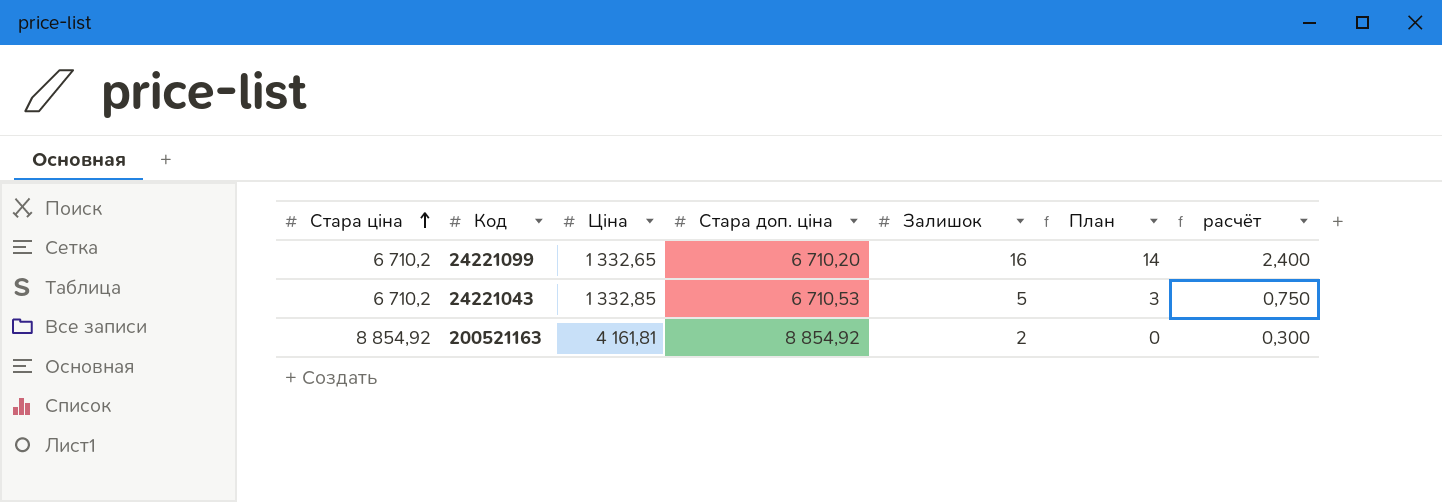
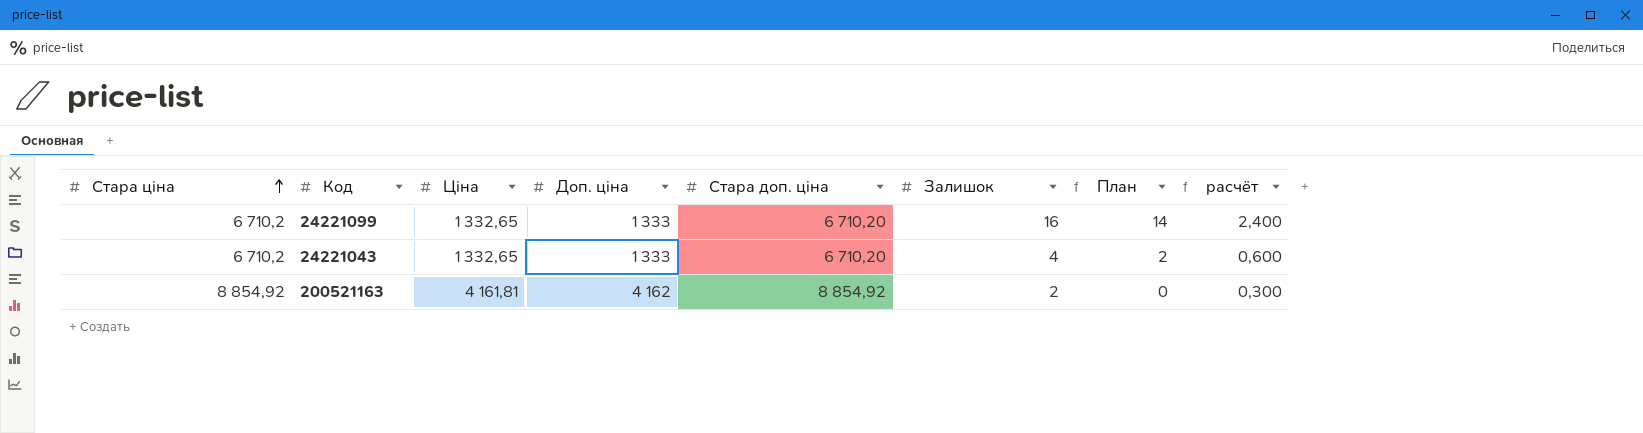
column Доп. ціна | position: none -> 4
24221043 | Ціна: 1 332,85 -> 1 332,65
24221043 | Стара доп. ціна: 6 710,53 -> 6 710,20
24221043 | Залишок: 5 -> 4
24221043 | План: 3 -> 2
24221043 | расчёт: 0,750 -> 0,600

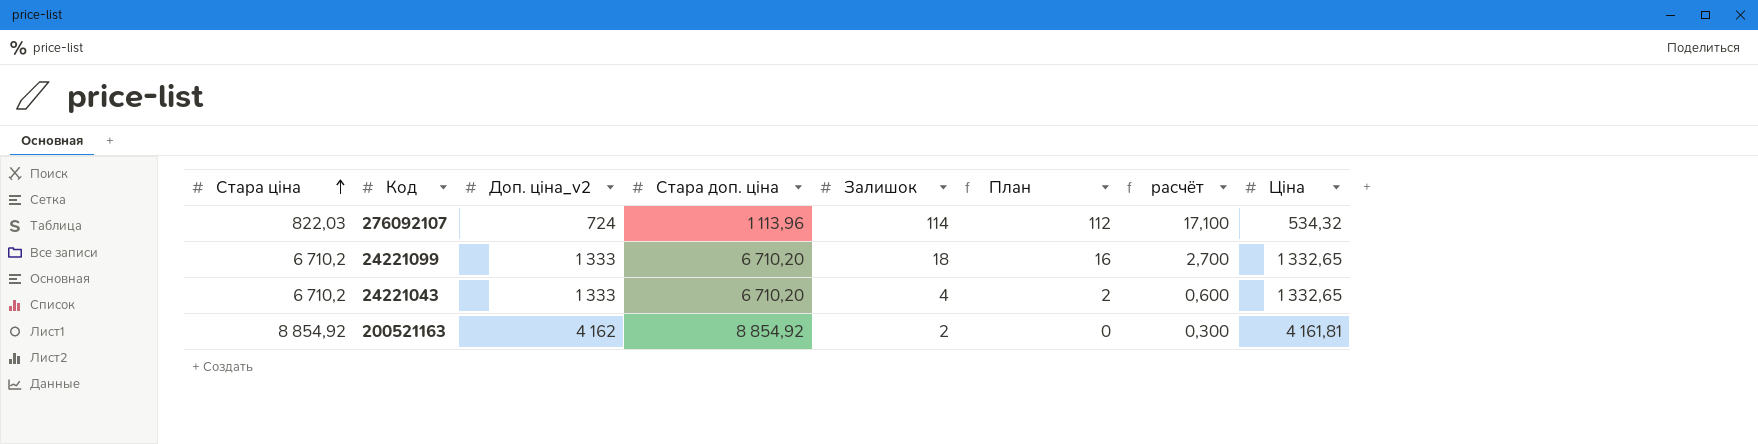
column name: Доп. ціна -> Доп. ціна_v2
column Ціна | position: 3 -> 8
row 276092107: none -> 822,03 | 724 | 1 113,96 | 114 | 112 | 17,100 | 534,32
24221099 | Залишок: 16 -> 18
24221099 | План: 14 -> 16
24221099 | расчёт: 2,400 -> 2,700

